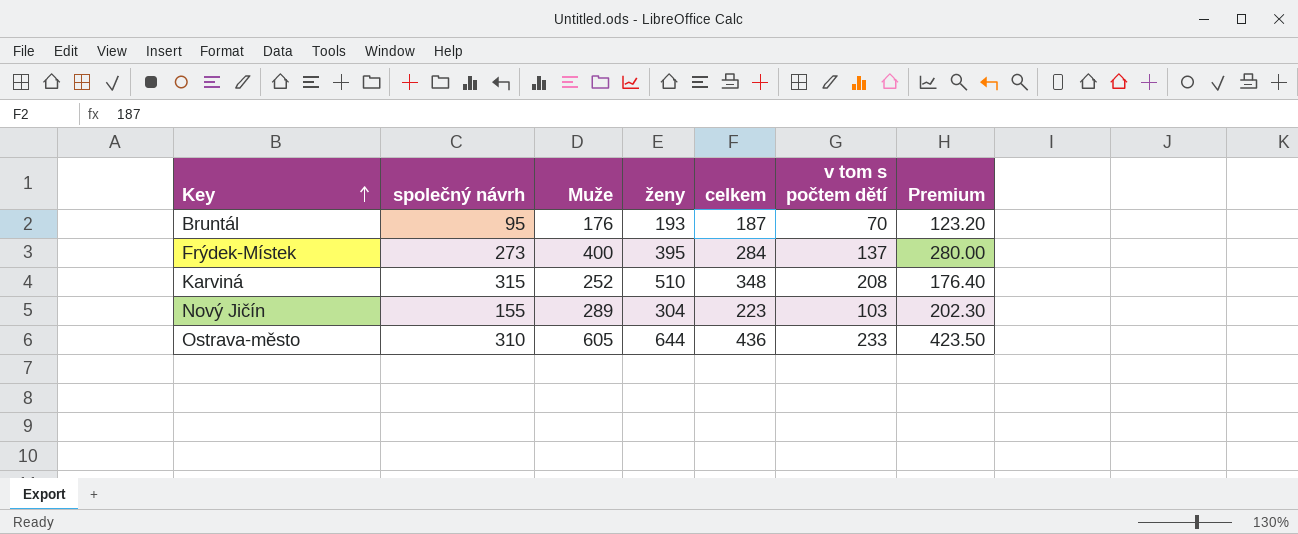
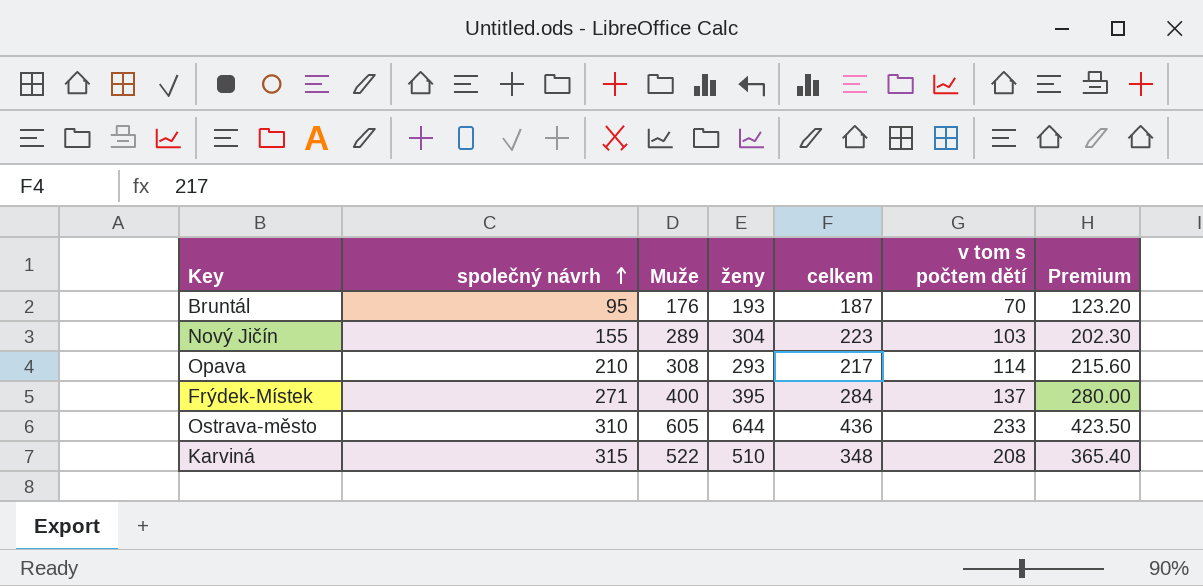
row order: Key ascending -> společný návrh ascending
row Opava: none -> 210 | 308 | 293 | 217 | 114 | 215.60
Frýdek-Místek | společný návrh: 273 -> 271
Karviná | Muže: 252 -> 522
Karviná | Premium: 176.40 -> 365.40

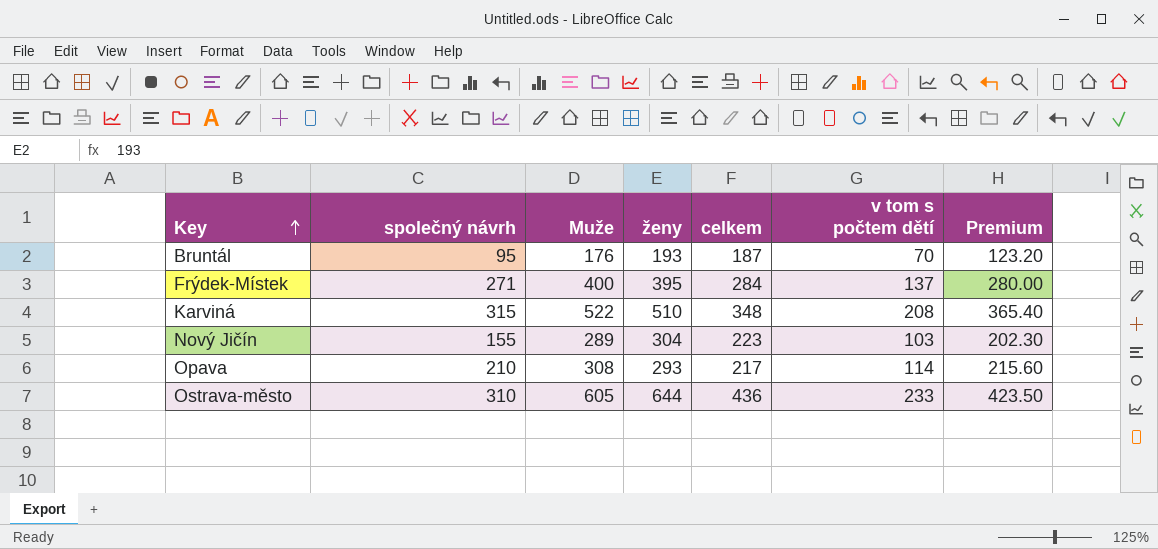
row order: společný návrh ascending -> Key ascending

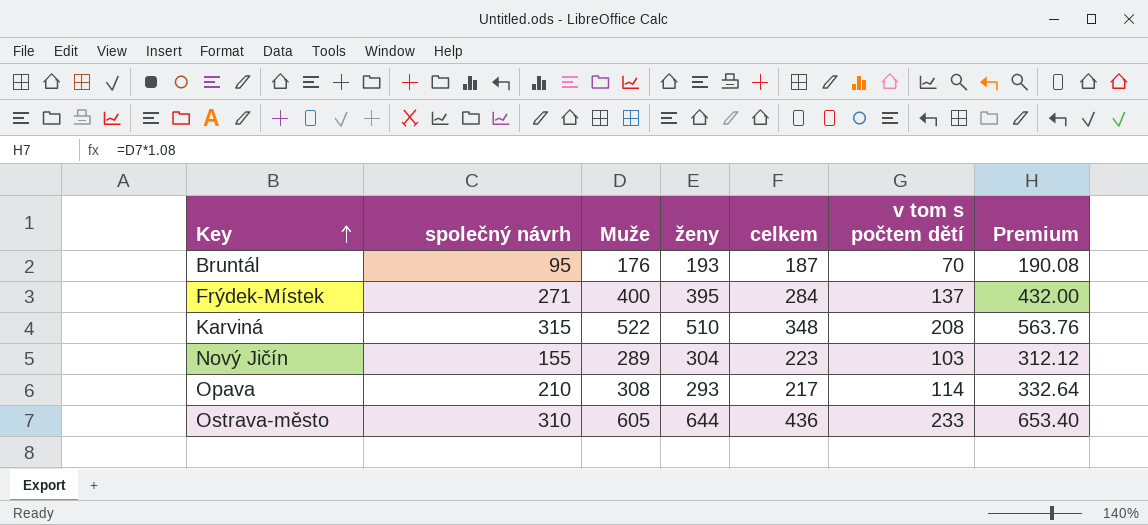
column Premium | formula: [Muže] * 0.7 -> [Muže] * 1.08

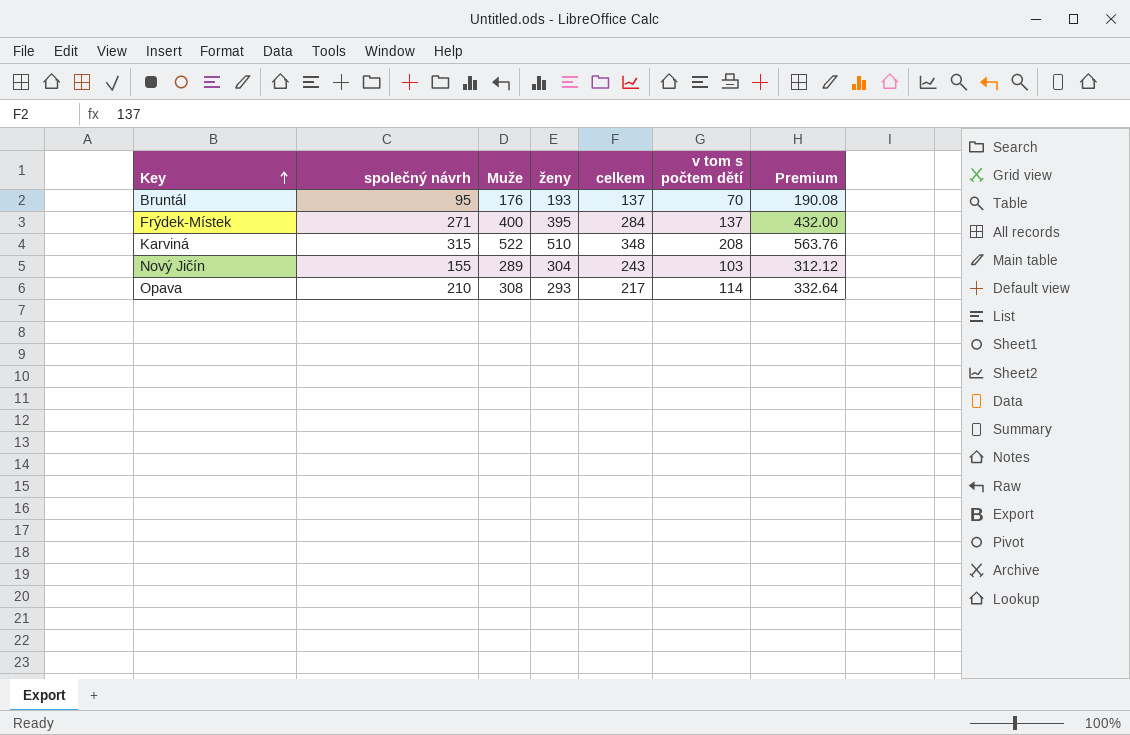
row Ostrava-město: 310 | 605 | 644 | 436 | 233 | 653.40 -> none
Bruntál | celkem: 187 -> 137
Nový Jičín | celkem: 223 -> 243

